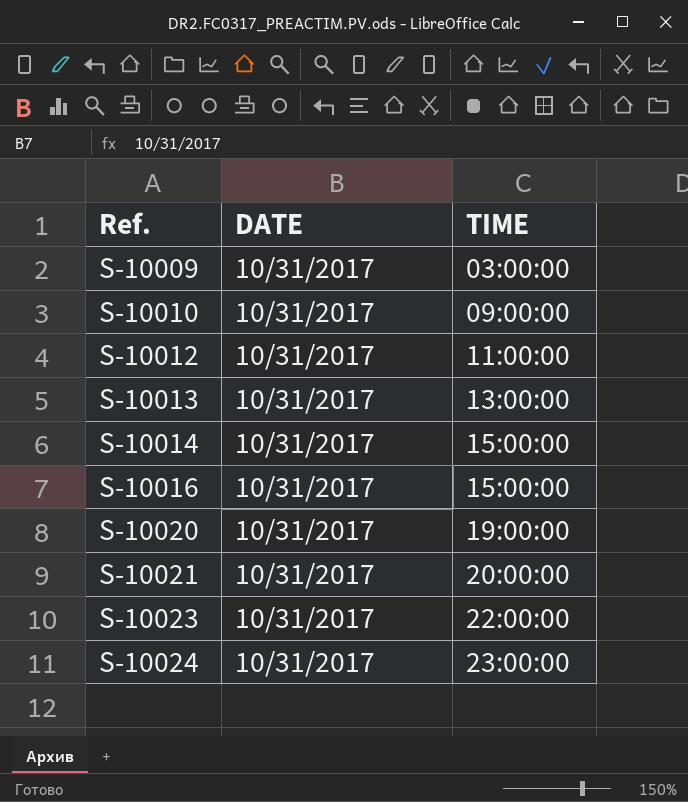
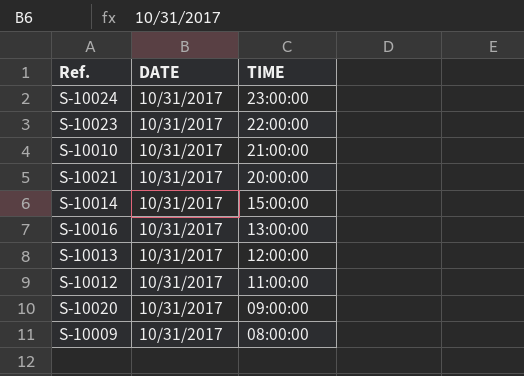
row order: Ref. ascending -> TIME descending
S-10010 | TIME: 09:00:00 -> 21:00:00
S-10016 | TIME: 15:00:00 -> 13:00:00
S-10013 | TIME: 13:00:00 -> 12:00:00
S-10020 | TIME: 19:00:00 -> 09:00:00
S-10009 | TIME: 03:00:00 -> 08:00:00

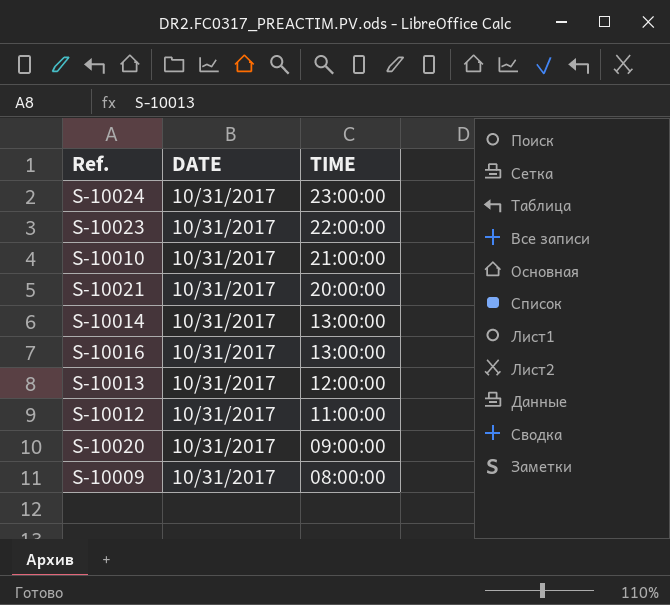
S-10014 | TIME: 15:00:00 -> 13:00:00

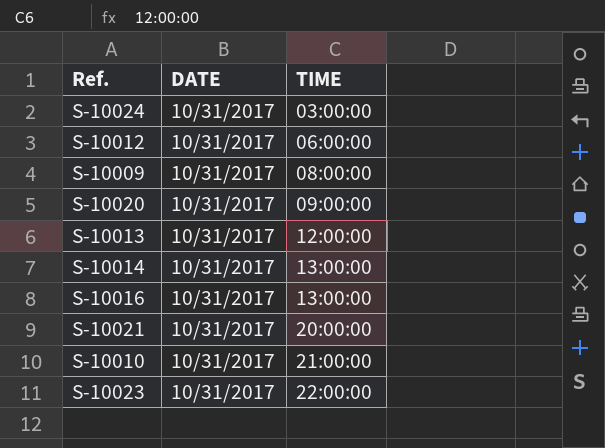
row order: TIME descending -> TIME ascending
S-10024 | TIME: 23:00:00 -> 03:00:00
S-10012 | TIME: 11:00:00 -> 06:00:00

